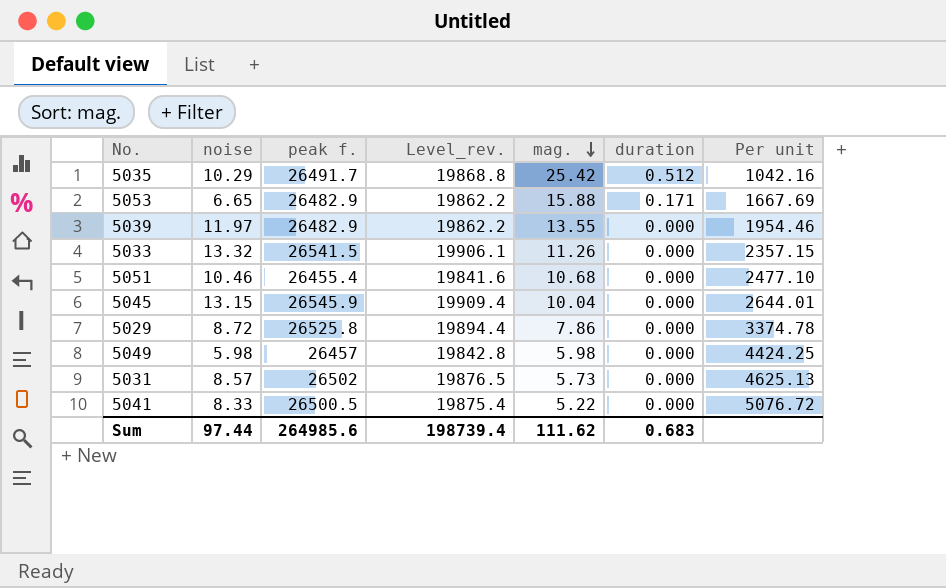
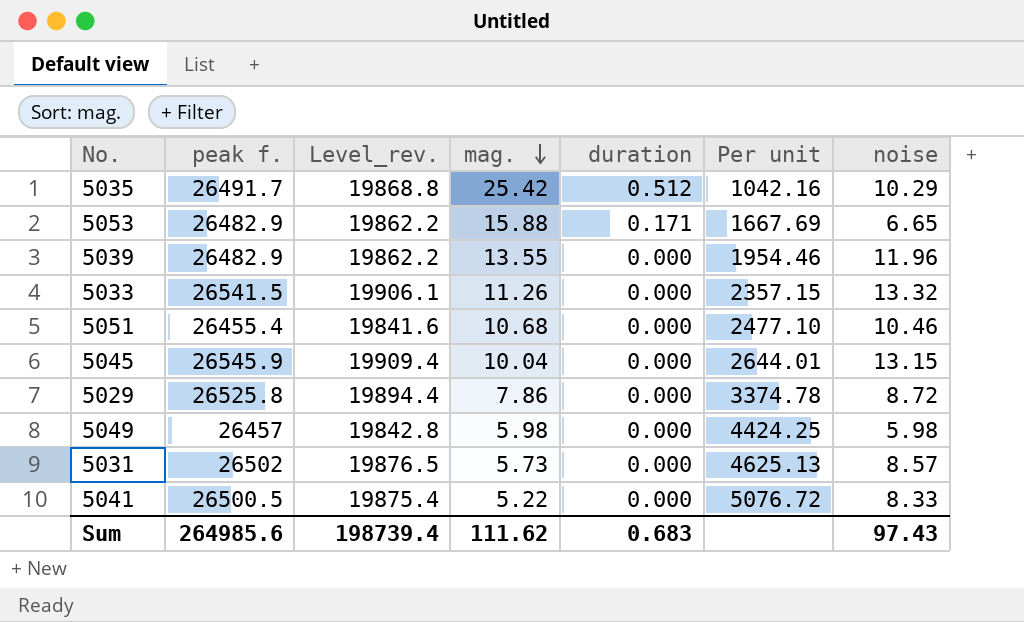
column noise | position: 2 -> 7
5039 | noise: 11.97 -> 11.96
Sum | noise: 97.44 -> 97.43

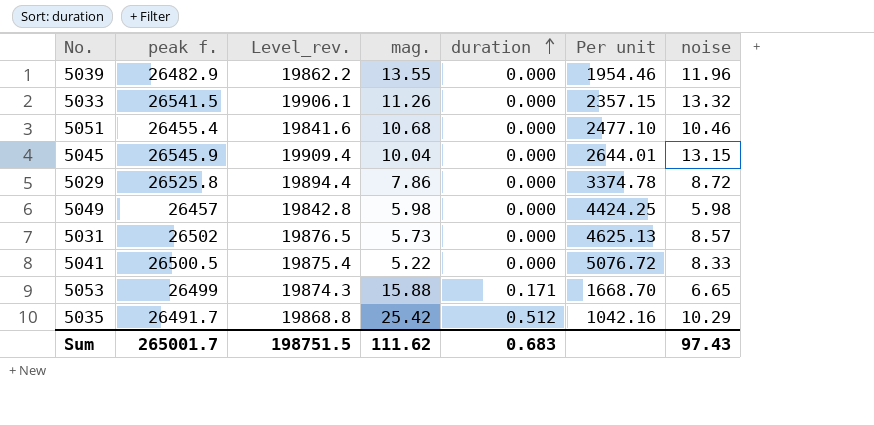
row order: mag. descending -> duration ascending
5053 | peak f.: 26482.9 -> 26499
5053 | Level_rev.: 19862.2 -> 19874.3
5053 | Per unit: 1667.69 -> 1668.70
Sum | peak f.: 264985.6 -> 265001.7
Sum | Level_rev.: 198739.4 -> 198751.5

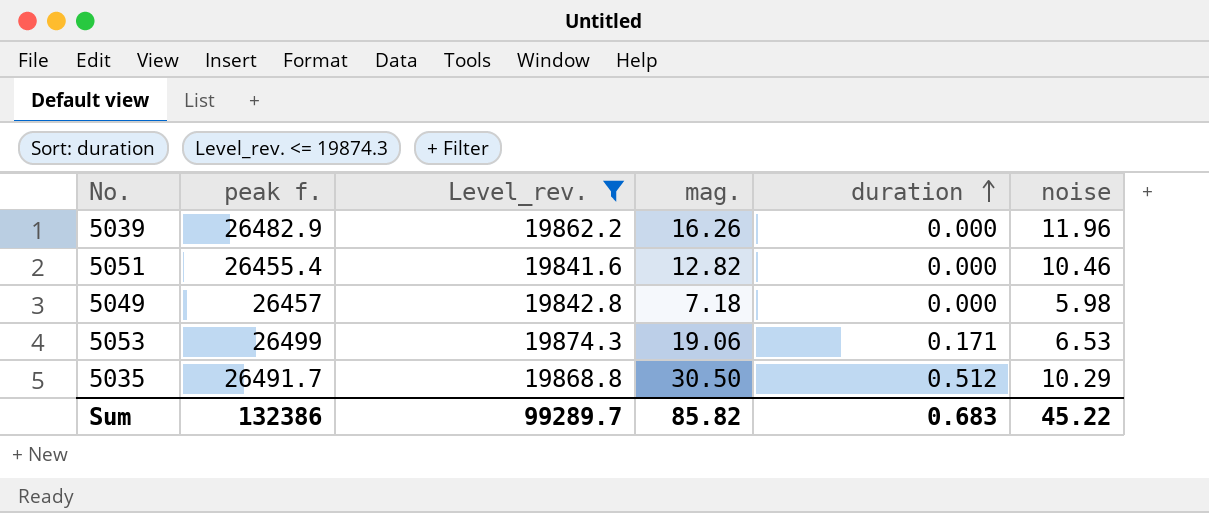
filter: none -> Level_rev. <= 19874.3
column Per unit | formula: [peak f.] / [mag.] -> none
5039 | mag.: 13.55 -> 16.26
5051 | mag.: 10.68 -> 12.82
5049 | mag.: 5.98 -> 7.18
5053 | mag.: 15.88 -> 19.06
5053 | noise: 6.65 -> 6.53
5035 | mag.: 25.42 -> 30.50
Sum | peak f.: 265001.7 -> 132386
Sum | Level_rev.: 198751.5 -> 99289.7
Sum | mag.: 111.62 -> 85.82
Sum | noise: 97.43 -> 45.22

